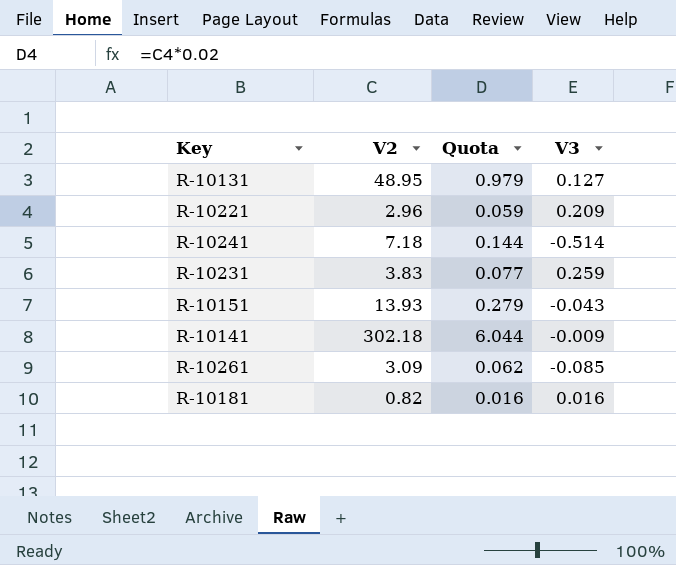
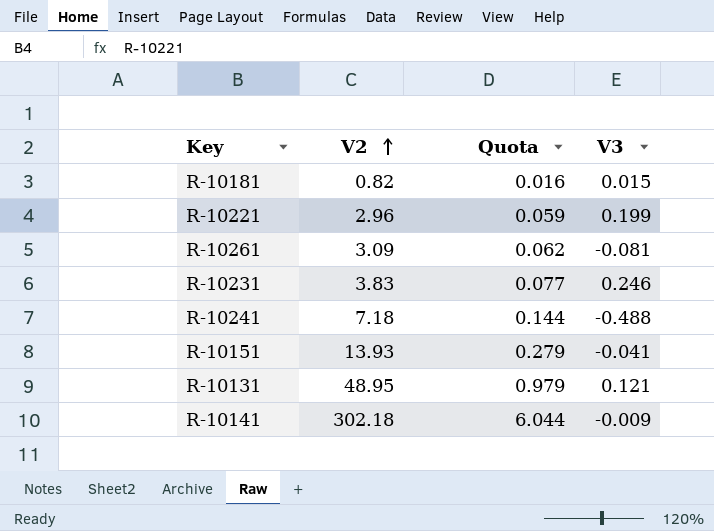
row order: none -> V2 ascending
R-10181 | V3: 0.016 -> 0.015
R-10221 | V3: 0.209 -> 0.199
R-10261 | V3: -0.085 -> -0.081
R-10231 | V3: 0.259 -> 0.246
R-10241 | V3: -0.514 -> -0.488
R-10151 | V3: -0.043 -> -0.041
R-10131 | V3: 0.127 -> 0.121

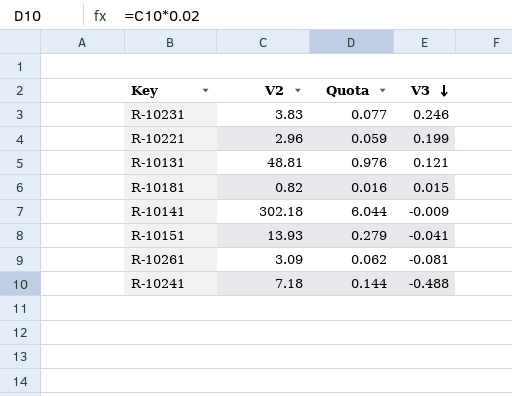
row order: V2 ascending -> V3 descending
R-10131 | V2: 48.95 -> 48.81
R-10131 | Quota: 0.979 -> 0.976

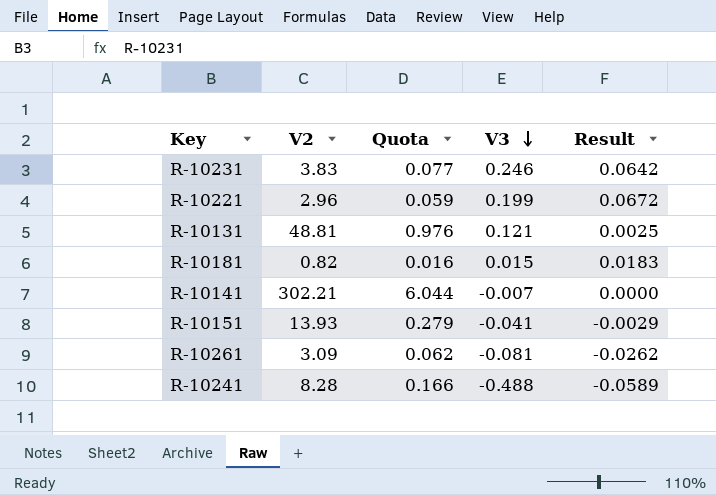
column Result | formula: none -> [V3] / [V2]
R-10141 | V2: 302.18 -> 302.21
R-10141 | V3: -0.009 -> -0.007
R-10241 | V2: 7.18 -> 8.28
R-10241 | Quota: 0.144 -> 0.166

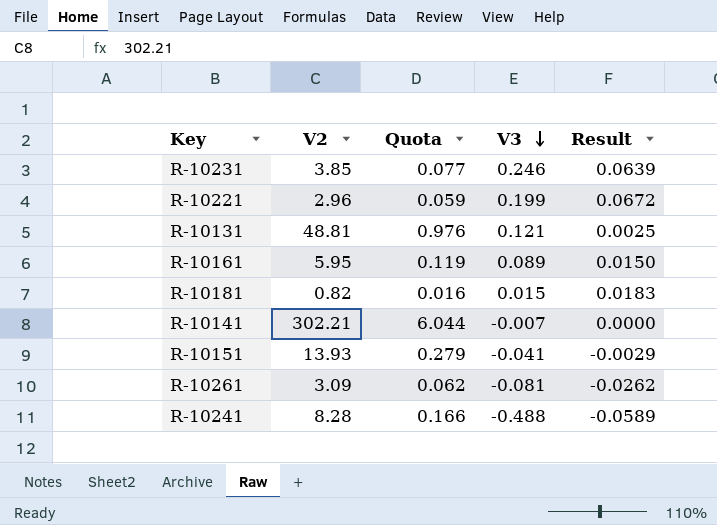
R-10231 | V2: 3.83 -> 3.85
R-10231 | Result: 0.0642 -> 0.0639
row R-10161: none -> 5.95 | 0.119 | 0.089 | 0.0150

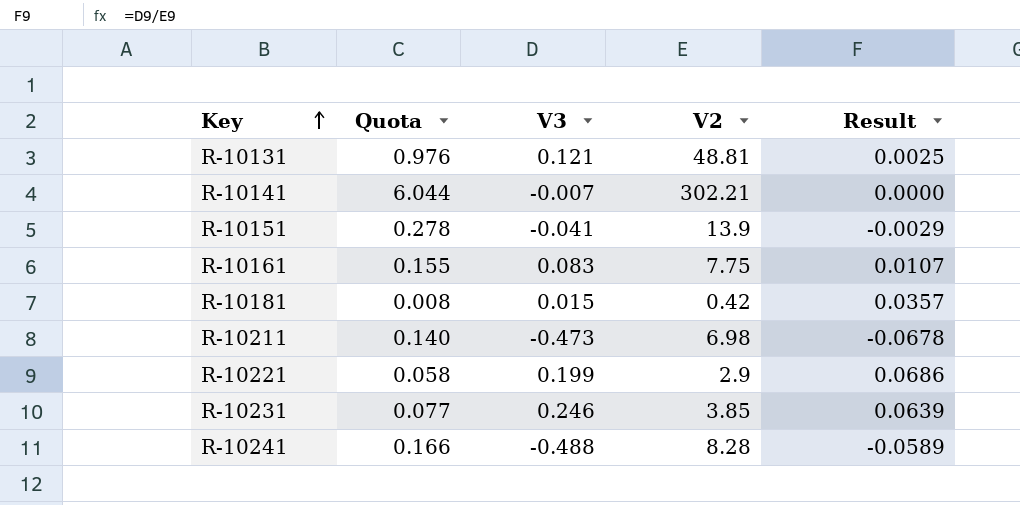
row order: V3 descending -> Key ascending
column V2 | position: 2 -> 4
row R-10261: 3.09 | 0.062 | -0.081 | -0.0262 -> none
R-10151 | Quota: 0.279 -> 0.278
R-10151 | V2: 13.93 -> 13.9
R-10161 | Quota: 0.119 -> 0.155
R-10161 | V3: 0.089 -> 0.083
R-10161 | V2: 5.95 -> 7.75
R-10161 | Result: 0.0150 -> 0.0107
R-10181 | Quota: 0.016 -> 0.008
R-10181 | V2: 0.82 -> 0.42
R-10181 | Result: 0.0183 -> 0.0357
row R-10211: none -> 0.140 | -0.473 | 6.98 | -0.0678
R-10221 | Quota: 0.059 -> 0.058
R-10221 | V2: 2.96 -> 2.9
R-10221 | Result: 0.0672 -> 0.0686

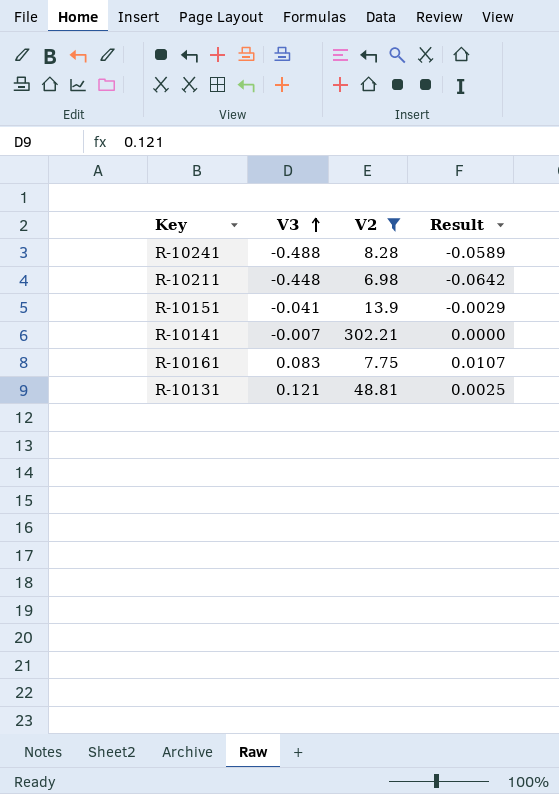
filter: none -> V2 >= 6.98
row order: Key ascending -> V3 ascending
column Quota | formula: [V2] * 0.02 -> none
R-10211 | V3: -0.473 -> -0.448
R-10211 | Result: -0.0678 -> -0.0642

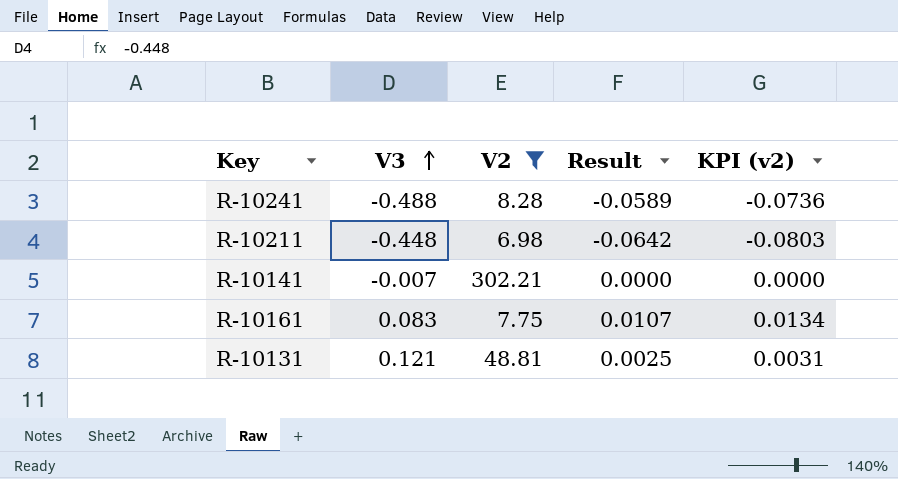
column KPI (v2) | formula: none -> [Result] * 1.25
row R-10151: -0.041 | 13.9 | -0.0029 -> none

